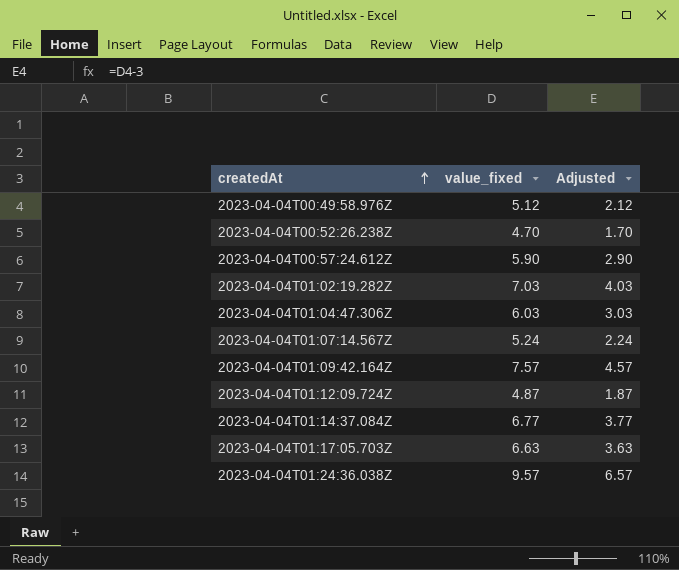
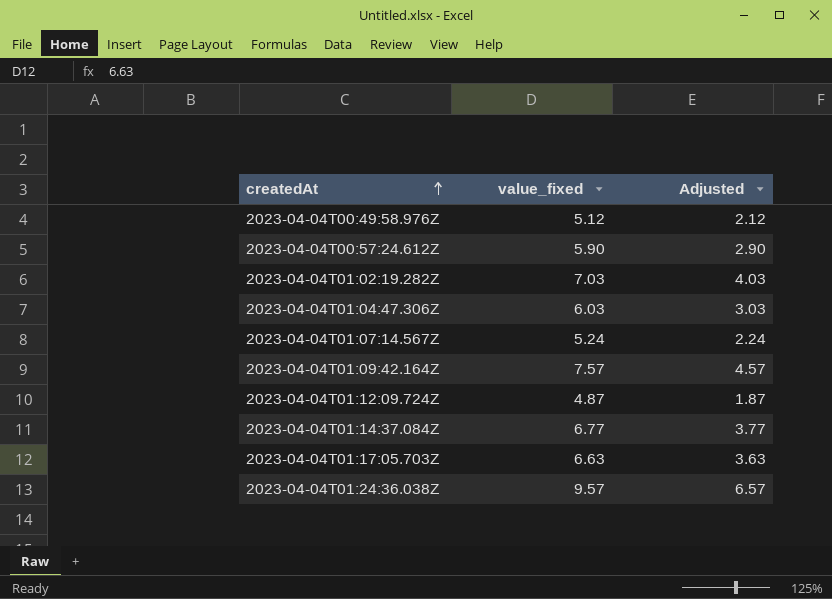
row 2023-04-04T00:52:26.238Z: 4.70 | 1.70 -> none

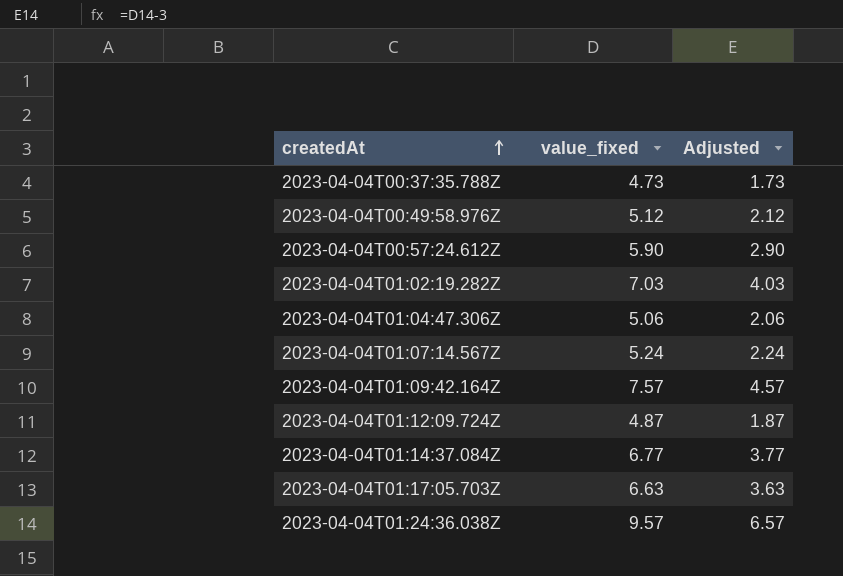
row 2023-04-04T00:37:35.788Z: none -> 4.73 | 1.73
2023-04-04T01:04:47.306Z | value_fixed: 6.03 -> 5.06
2023-04-04T01:04:47.306Z | Adjusted: 3.03 -> 2.06

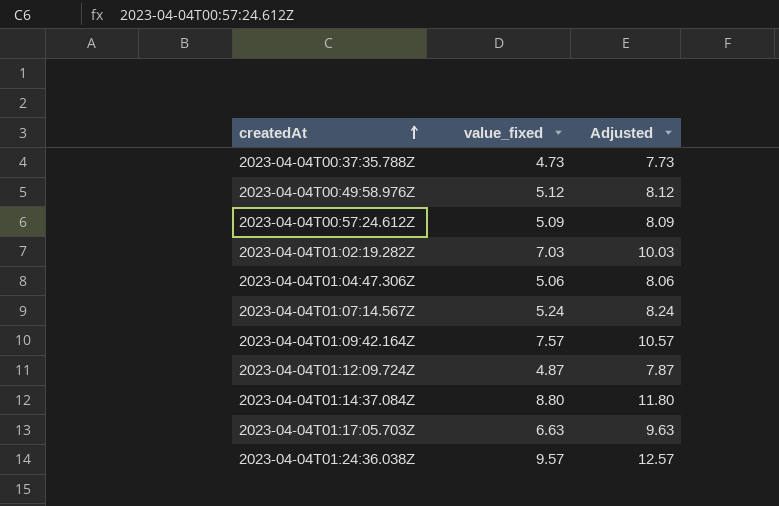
column Adjusted | formula: [value_fixed] - 3 -> [value_fixed] + 3
2023-04-04T00:57:24.612Z | value_fixed: 5.90 -> 5.09
2023-04-04T01:14:37.084Z | value_fixed: 6.77 -> 8.80

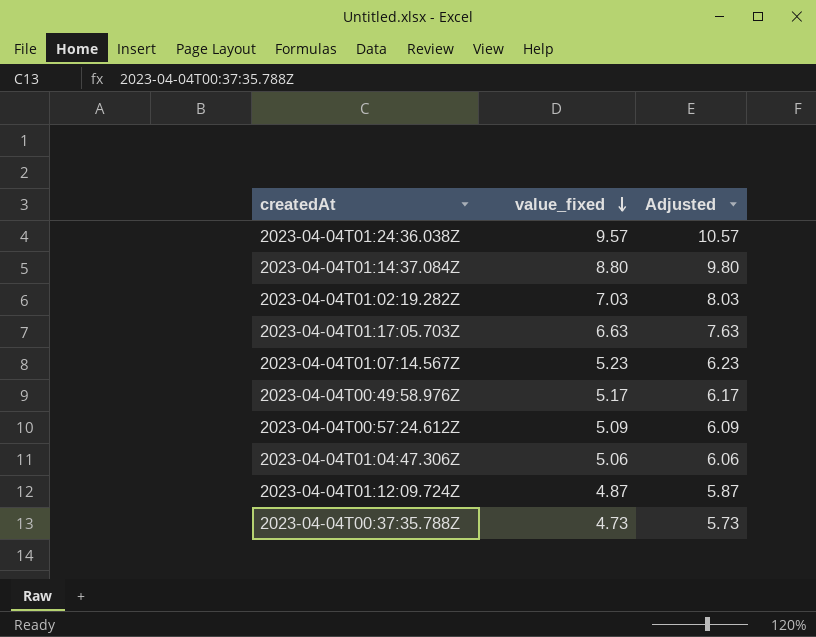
row order: createdAt ascending -> value_fixed descending
column Adjusted | formula: [value_fixed] + 3 -> [value_fixed] + 1
row 2023-04-04T01:09:42.164Z: 7.57 | 10.57 -> none
2023-04-04T01:07:14.567Z | value_fixed: 5.24 -> 5.23
2023-04-04T00:49:58.976Z | value_fixed: 5.12 -> 5.17

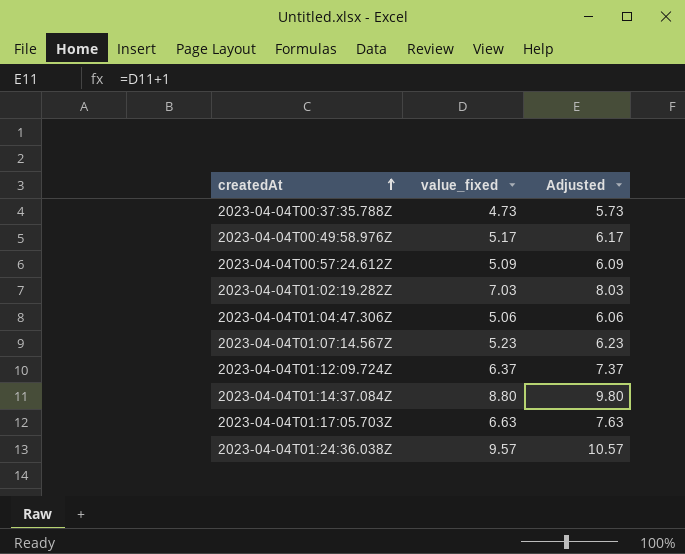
row order: value_fixed descending -> createdAt ascending
2023-04-04T01:12:09.724Z | value_fixed: 4.87 -> 6.37
2023-04-04T01:12:09.724Z | Adjusted: 5.87 -> 7.37

